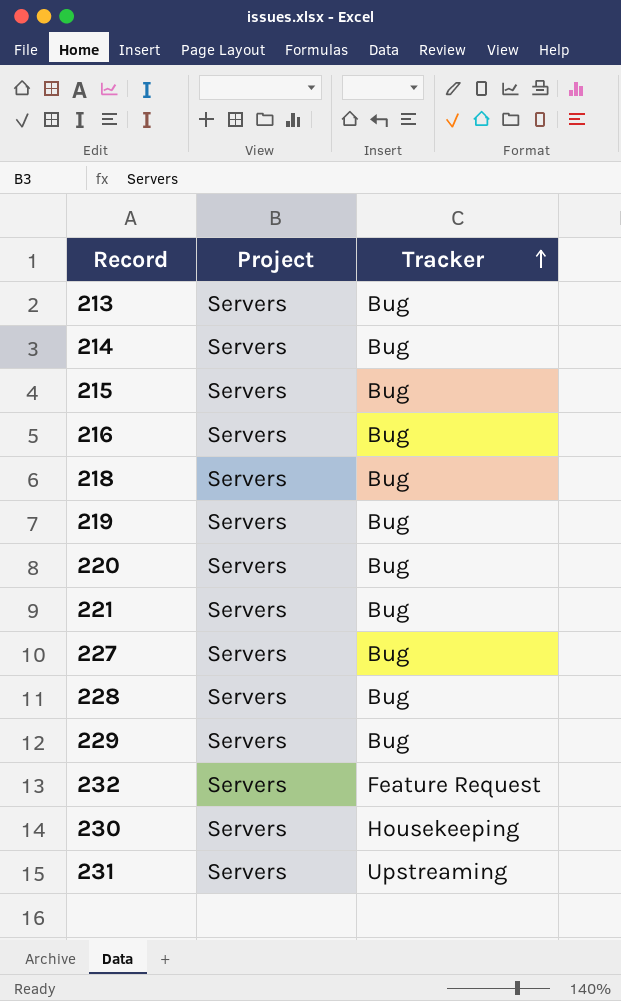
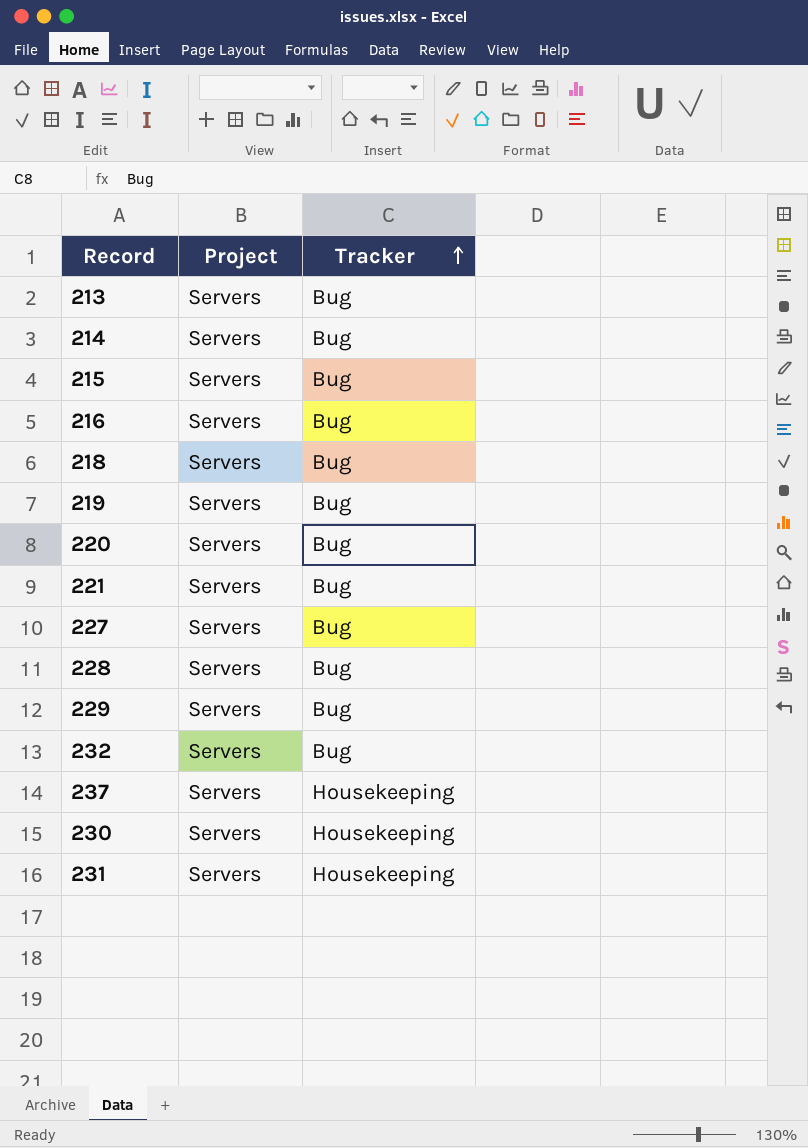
232 | Tracker: Feature Request -> Bug
row 237: none -> Servers | Housekeeping
231 | Tracker: Upstreaming -> Housekeeping

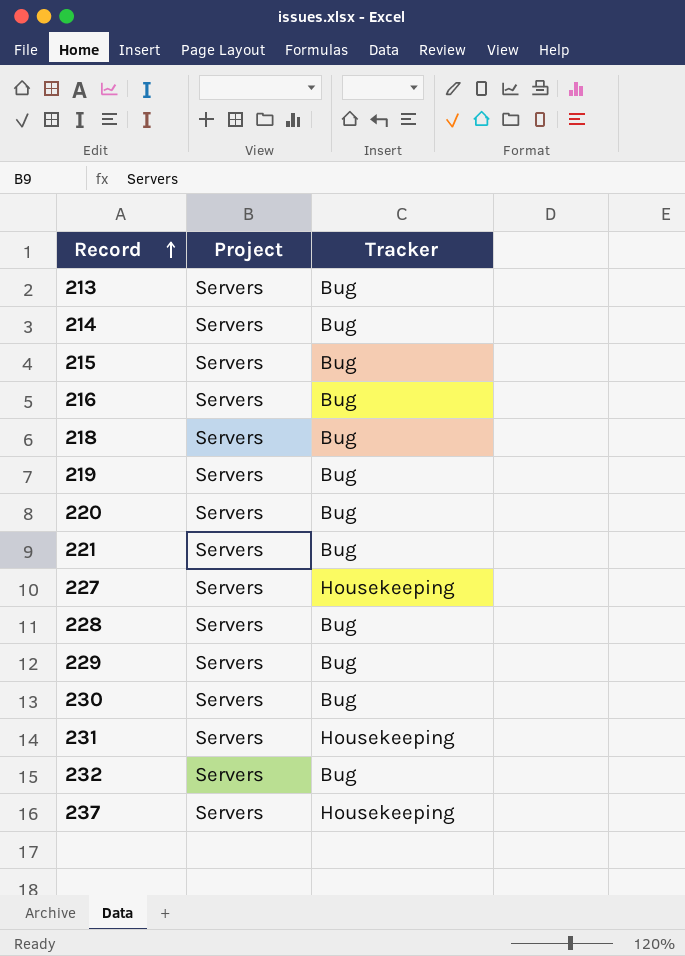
row order: Tracker ascending -> Record ascending
227 | Tracker: Bug -> Housekeeping
230 | Tracker: Housekeeping -> Bug

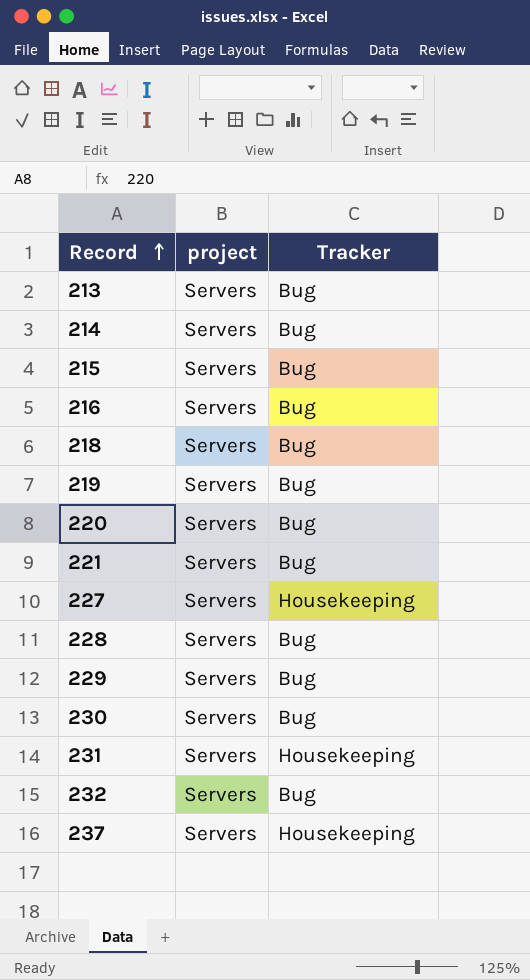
column name: Project -> project

